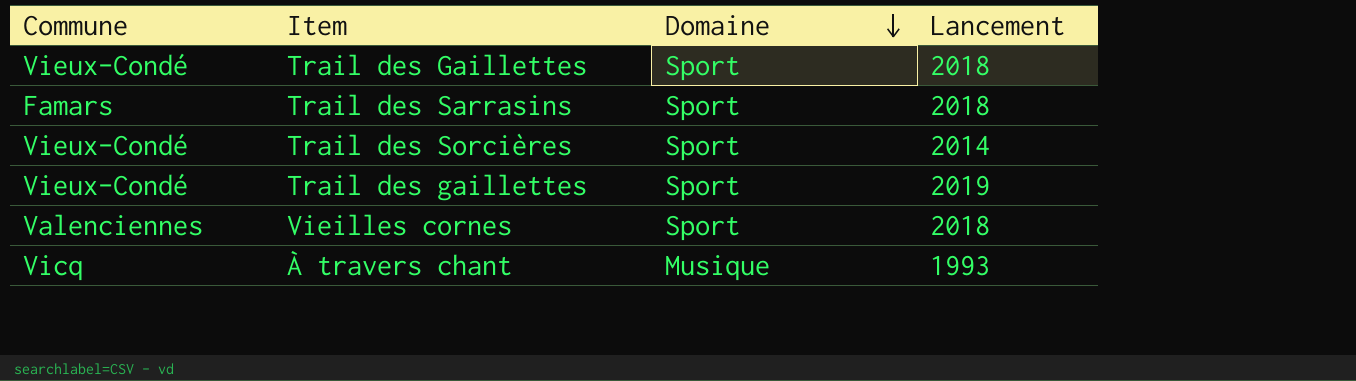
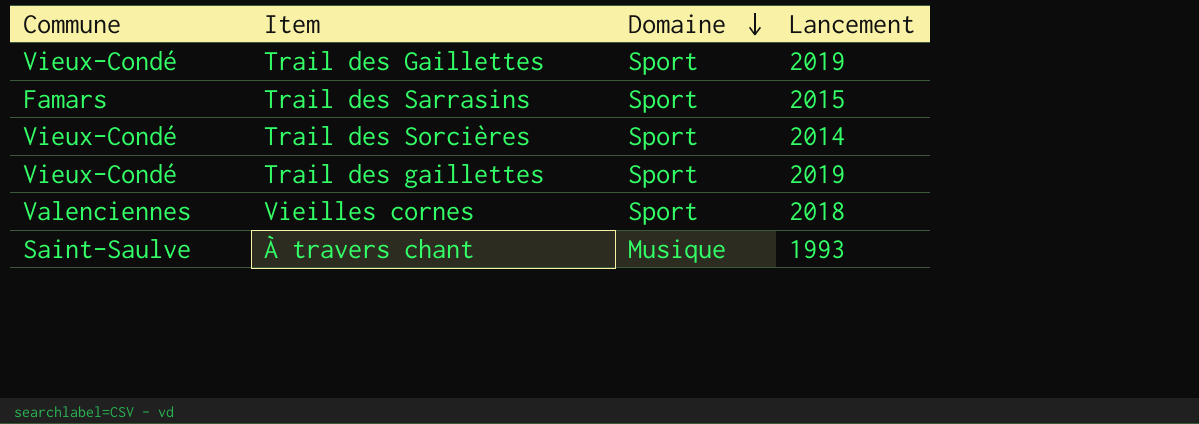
Trail des Gaillettes | Lancement: 2018 -> 2019
Trail des Sarrasins | Lancement: 2018 -> 2015
À travers chant | Commune: Vicq -> Saint-Saulve

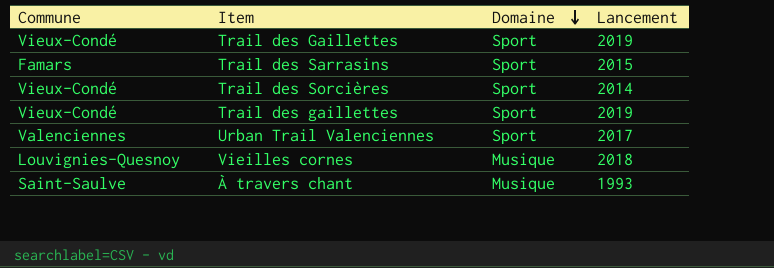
row Urban Trail Valenciennes: none -> Valenciennes | Sport | 2017
Vieilles cornes | Commune: Valenciennes -> Louvignies-Quesnoy
Vieilles cornes | Domaine: Sport -> Musique

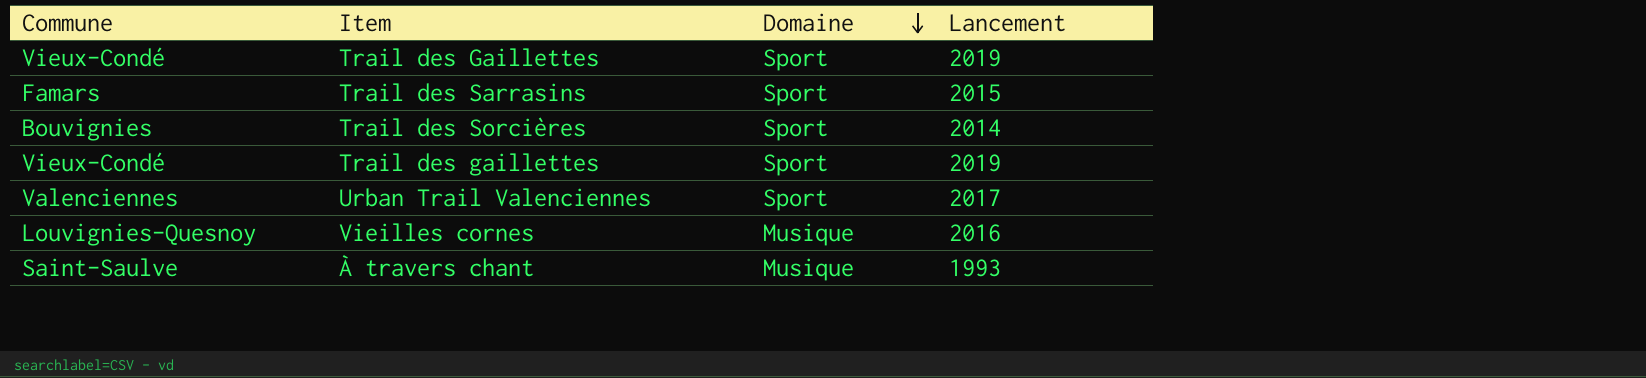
Trail des Sorcières | Commune: Vieux-Condé -> Bouvignies
Vieilles cornes | Lancement: 2018 -> 2016

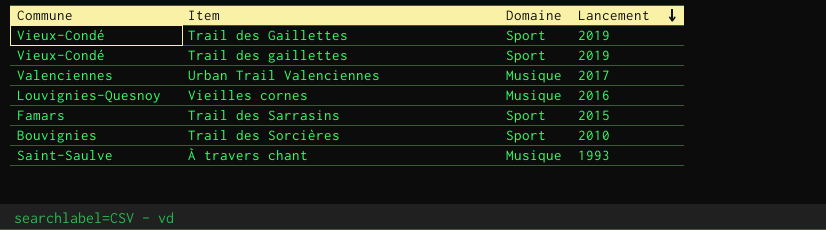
row order: Domaine descending -> Lancement descending
Urban Trail Valenciennes | Domaine: Sport -> Musique
Trail des Sorcières | Lancement: 2014 -> 2010

